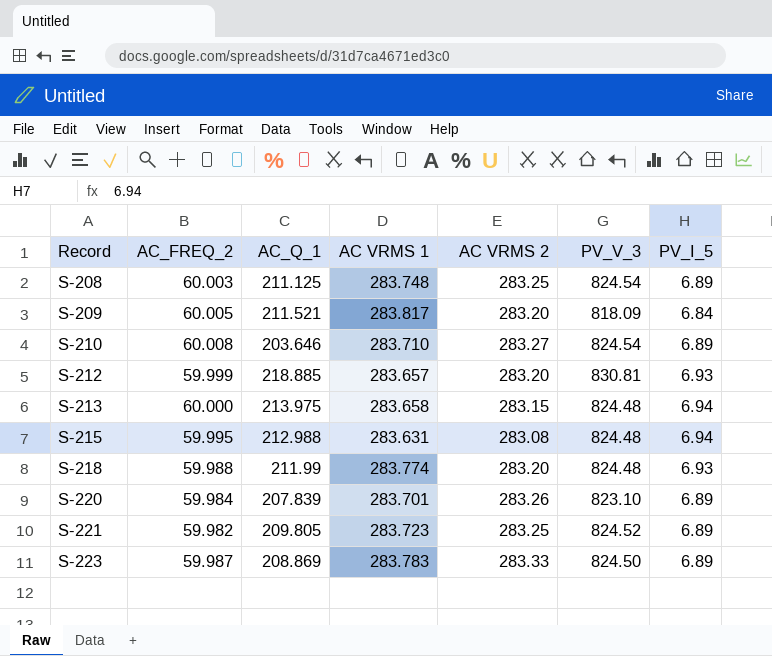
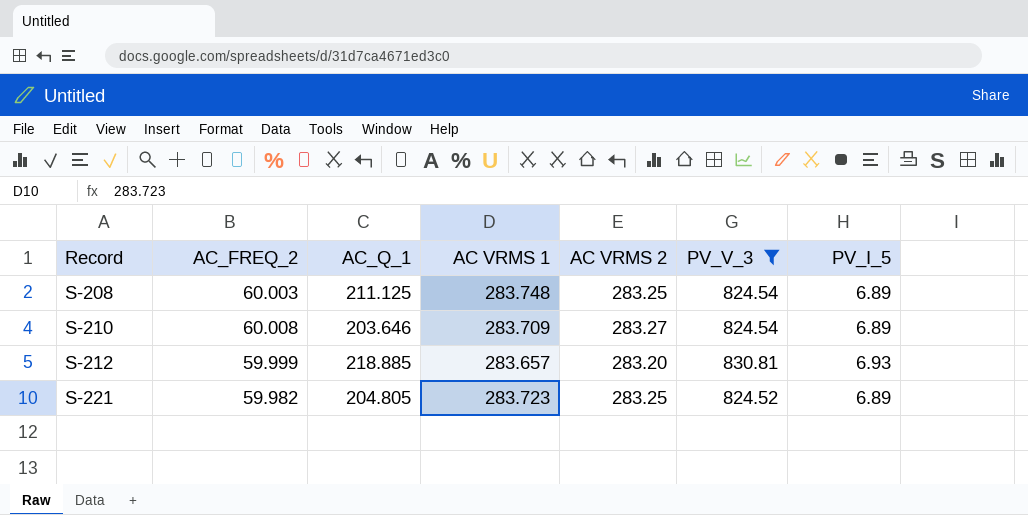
filter: none -> PV_V_3 >= 824.52
S-210 | AC VRMS 1: 283.710 -> 283.709
S-221 | AC_Q_1: 209.805 -> 204.805

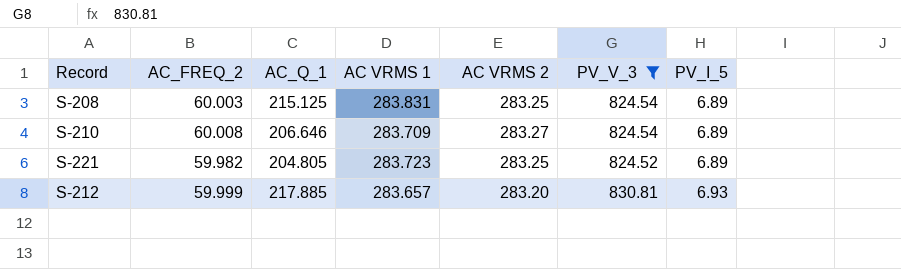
row order: Record ascending -> PV_I_5 ascending
S-208 | AC_Q_1: 211.125 -> 215.125
S-208 | AC VRMS 1: 283.748 -> 283.831
S-210 | AC_Q_1: 203.646 -> 206.646
S-212 | AC_Q_1: 218.885 -> 217.885

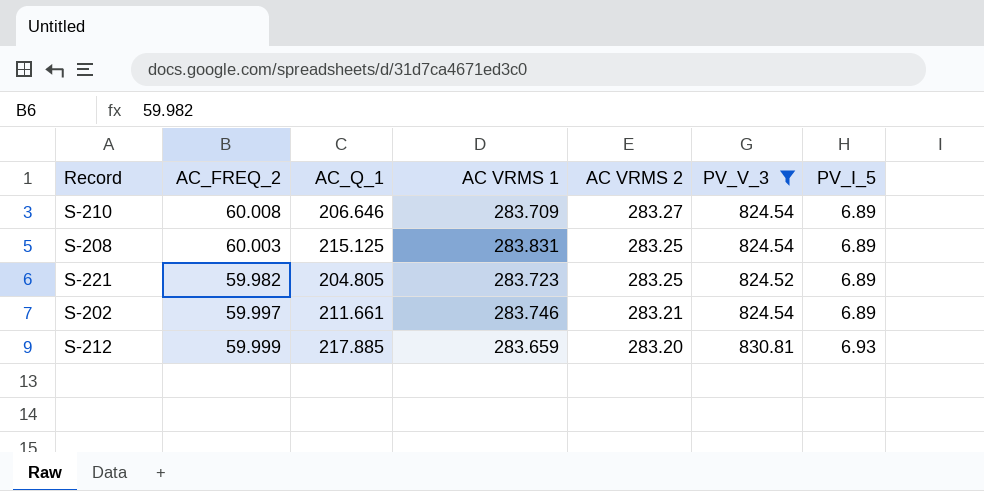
row order: PV_I_5 ascending -> AC VRMS 2 descending
row S-202: none -> 59.997 | 211.661 | 283.746 | 283.21 | 824.54 | 6.89
S-212 | AC VRMS 1: 283.657 -> 283.659

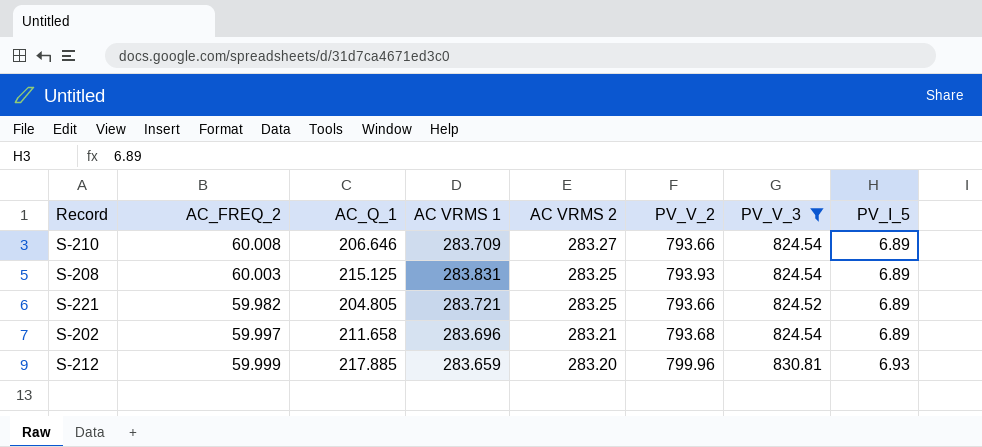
column PV_V_2 | position: none -> 6
S-221 | AC VRMS 1: 283.723 -> 283.721
S-202 | AC_Q_1: 211.661 -> 211.658
S-202 | AC VRMS 1: 283.746 -> 283.696

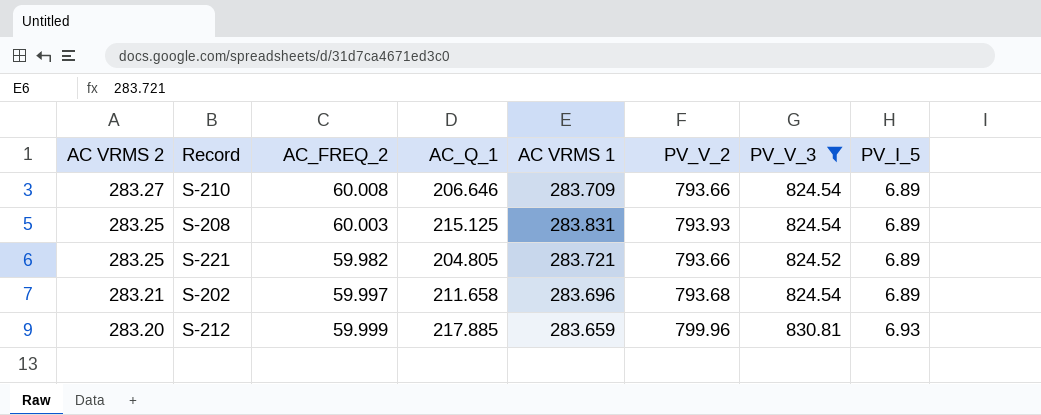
column AC VRMS 2 | position: 5 -> 1

